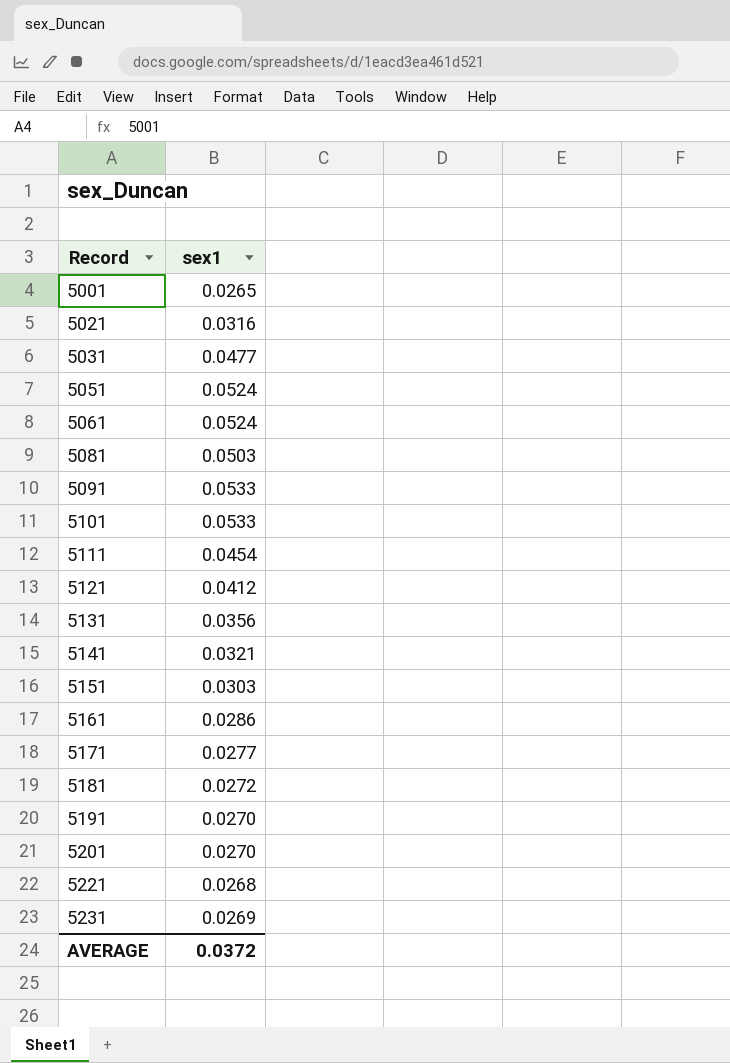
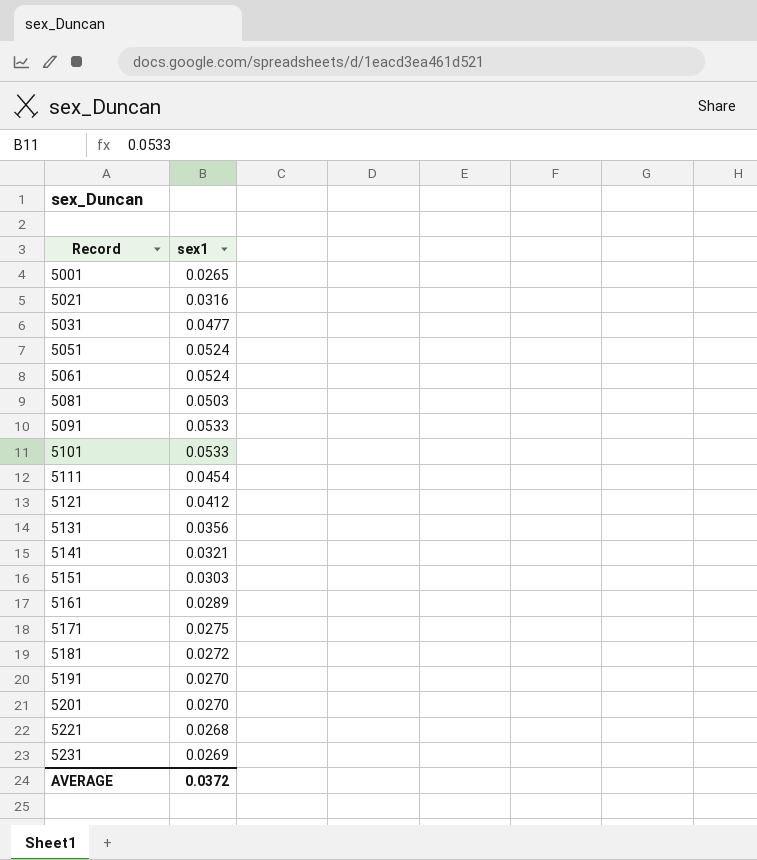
5161 | sex1: 0.0286 -> 0.0289
5171 | sex1: 0.0277 -> 0.0275

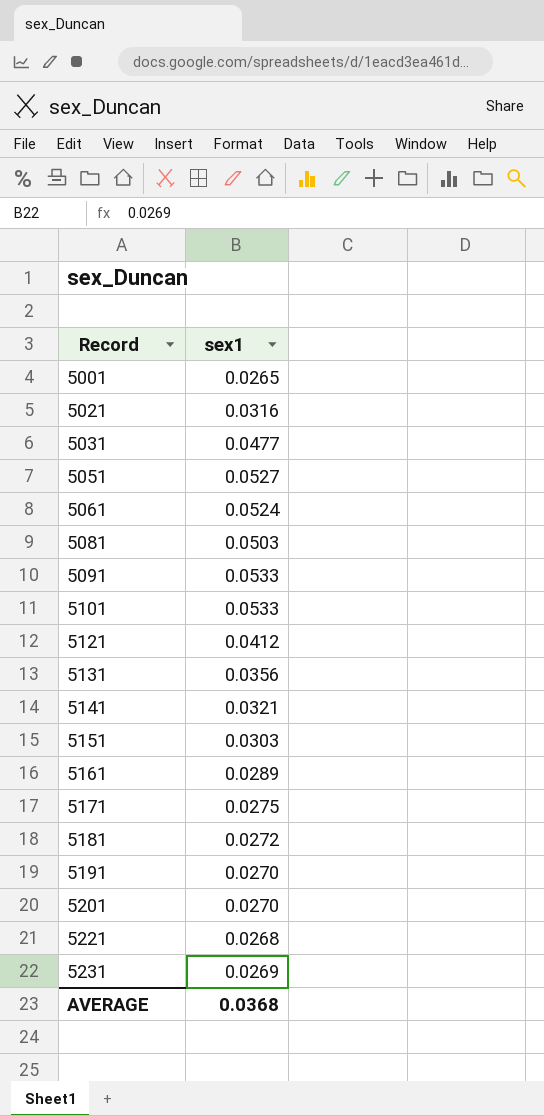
row 5111: 0.0454 -> none
5051 | sex1: 0.0524 -> 0.0527
AVERAGE | sex1: 0.0372 -> 0.0368

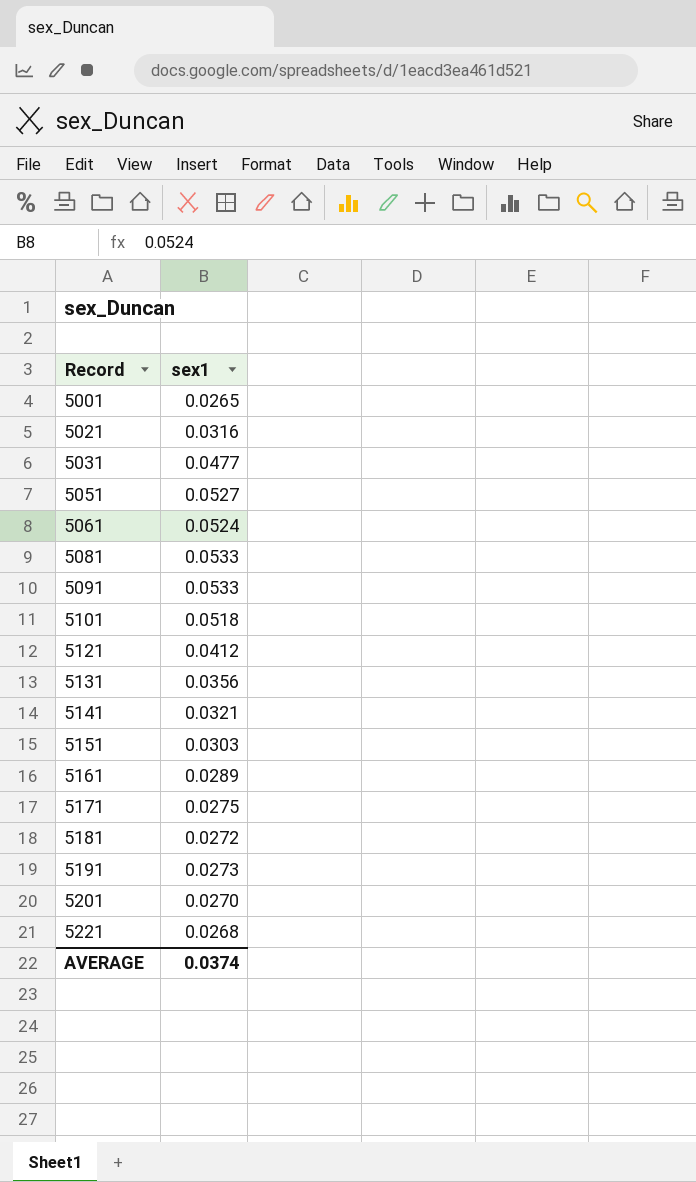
row 5231: 0.0269 -> none
5081 | sex1: 0.0503 -> 0.0533
5101 | sex1: 0.0533 -> 0.0518
5191 | sex1: 0.0270 -> 0.0273
AVERAGE | sex1: 0.0368 -> 0.0374

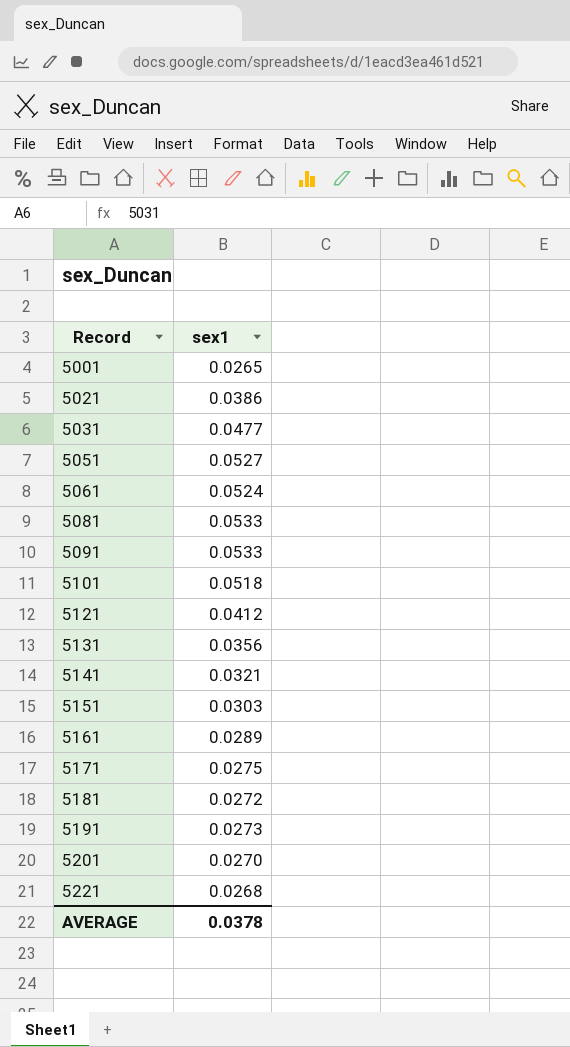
5021 | sex1: 0.0316 -> 0.0386
AVERAGE | sex1: 0.0374 -> 0.0378

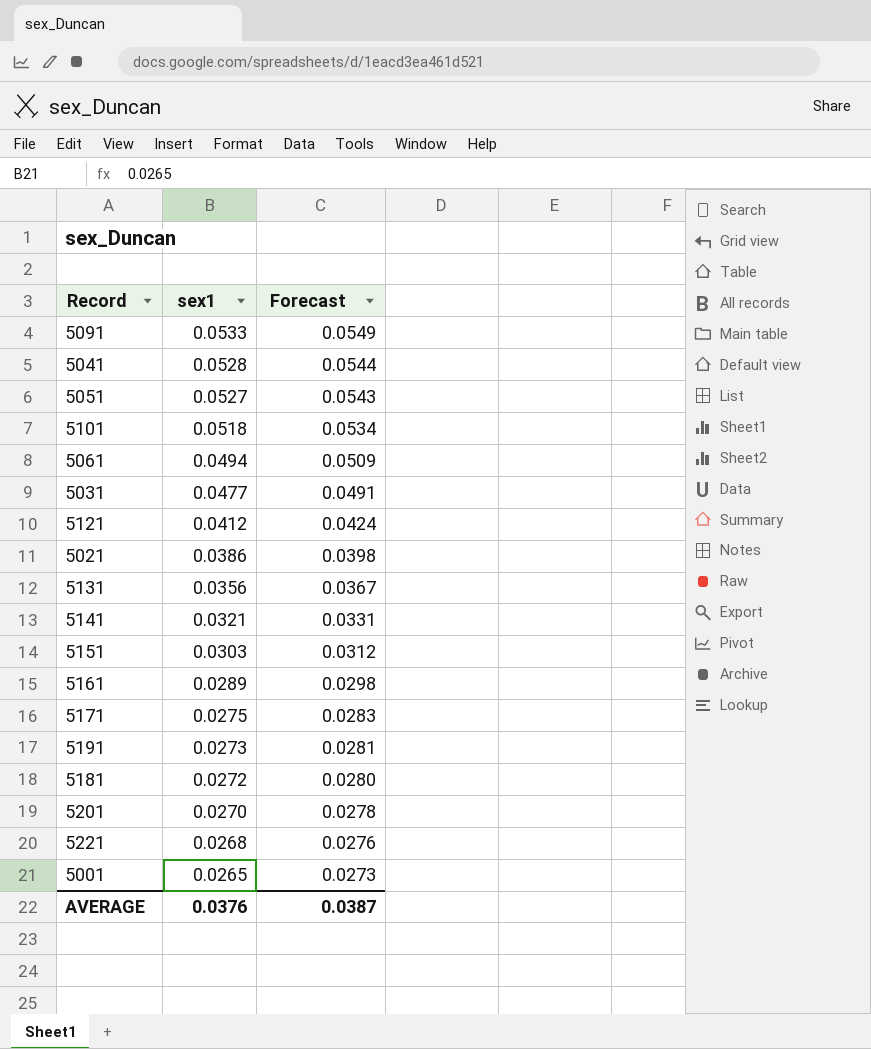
row order: Record ascending -> sex1 descending
column Forecast | formula: none -> [sex1] * 1.03
row 5081: 0.0533 -> none
row 5041: none -> 0.0528 | 0.0544
5061 | sex1: 0.0524 -> 0.0494
AVERAGE | sex1: 0.0378 -> 0.0376

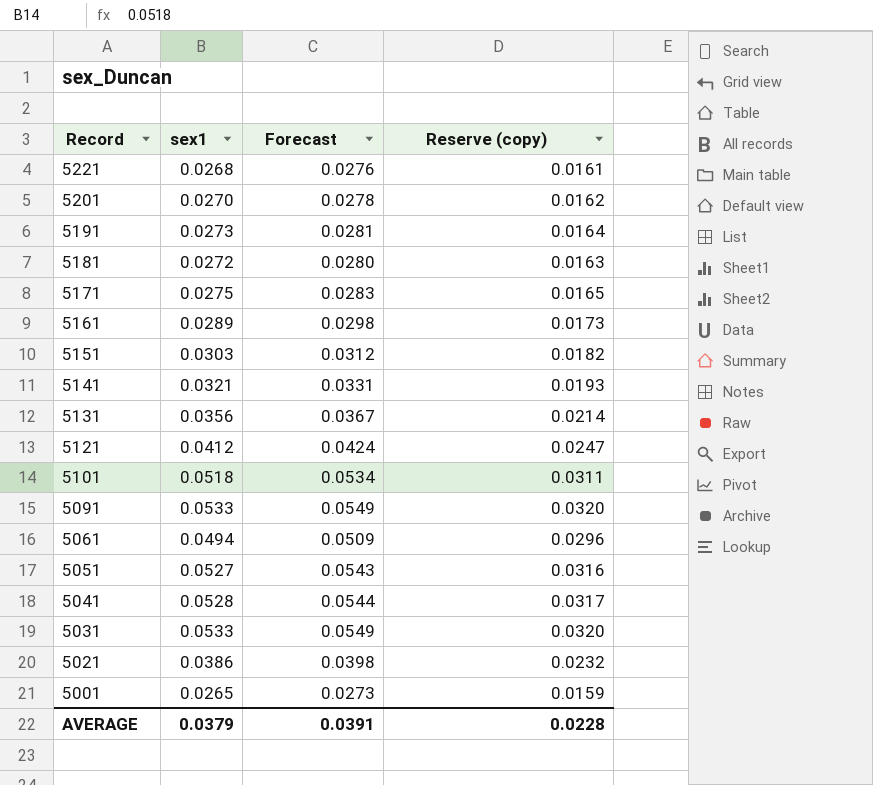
row order: sex1 descending -> Record descending
column Reserve (copy) | formula: none -> [sex1] * 0.6
5031 | sex1: 0.0477 -> 0.0533
5031 | Forecast: 0.0491 -> 0.0549
AVERAGE | sex1: 0.0376 -> 0.0379
AVERAGE | Forecast: 0.0387 -> 0.0391

